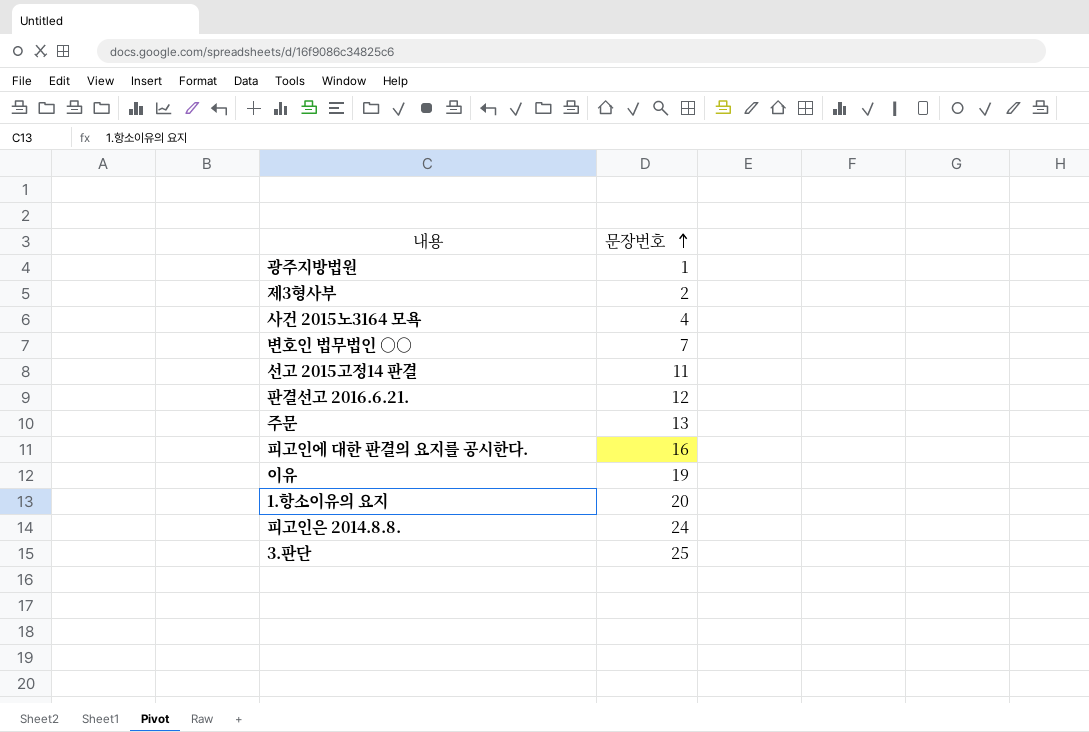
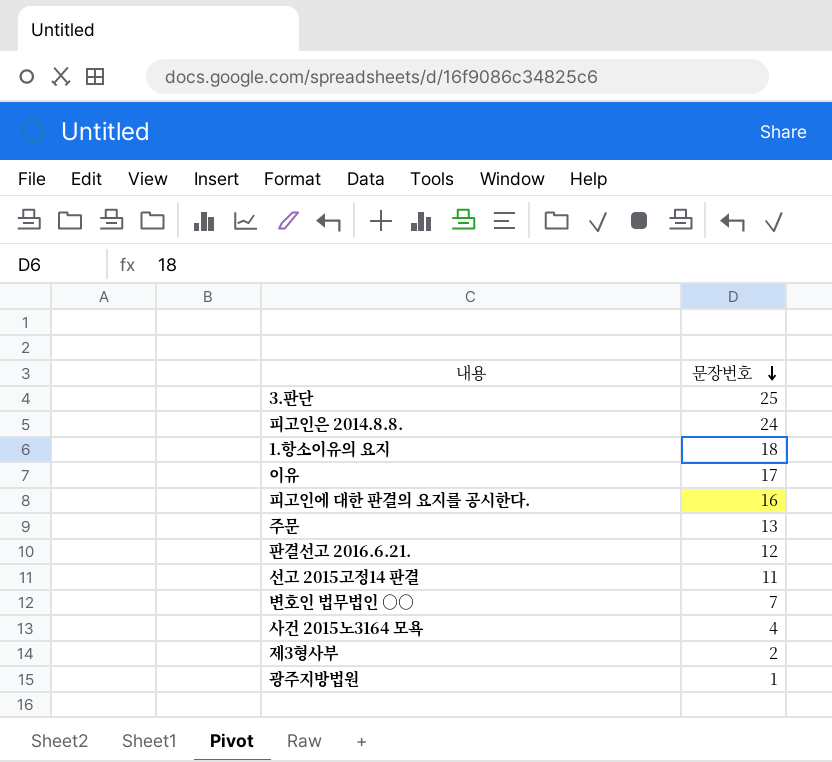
row order: 문장번호 ascending -> 문장번호 descending
1.항소이유의 요지 | 문장번호: 20 -> 18
이유 | 문장번호: 19 -> 17

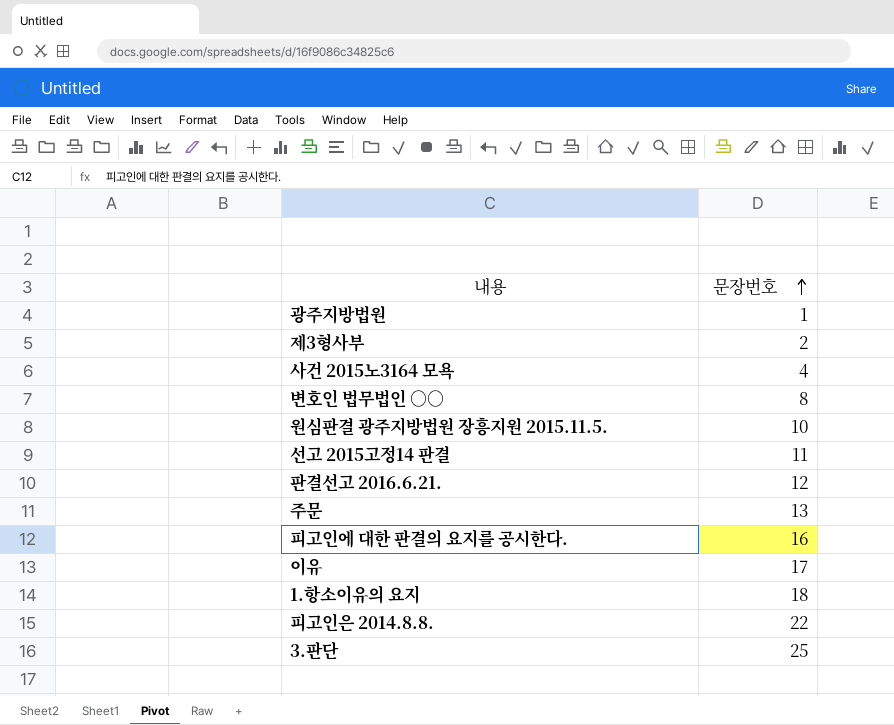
row order: 문장번호 descending -> 문장번호 ascending
변호인 법무법인 ○○ | 문장번호: 7 -> 8
row 원심판결 광주지방법원 장흥지원 2015.11.5.: none -> 10
피고인은 2014.8.8. | 문장번호: 24 -> 22

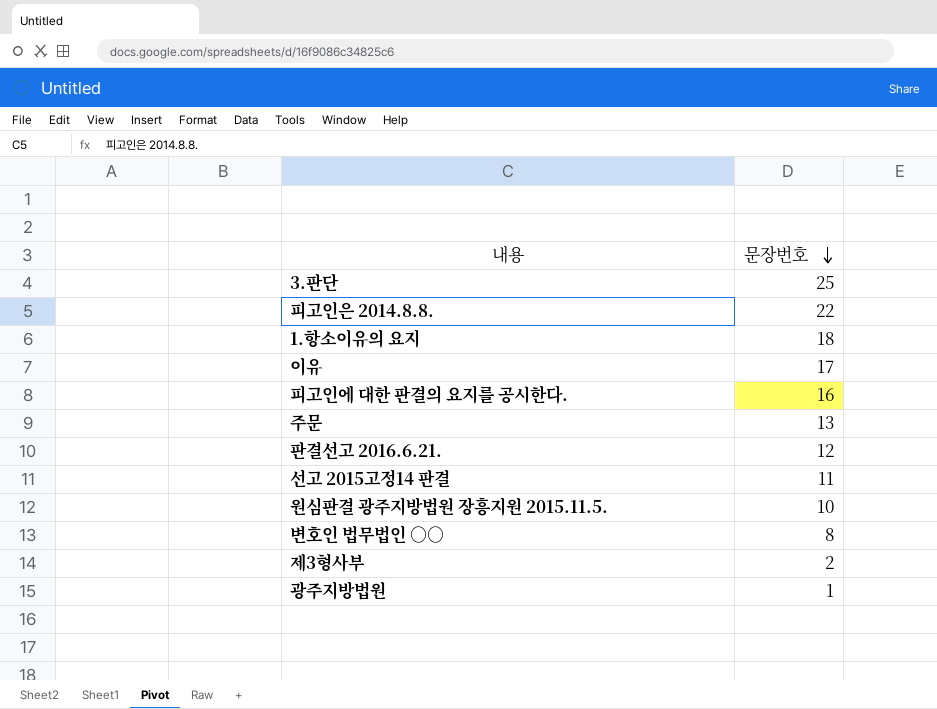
row order: 문장번호 ascending -> 문장번호 descending
row 사건 2015노3164 모욕: 4 -> none

